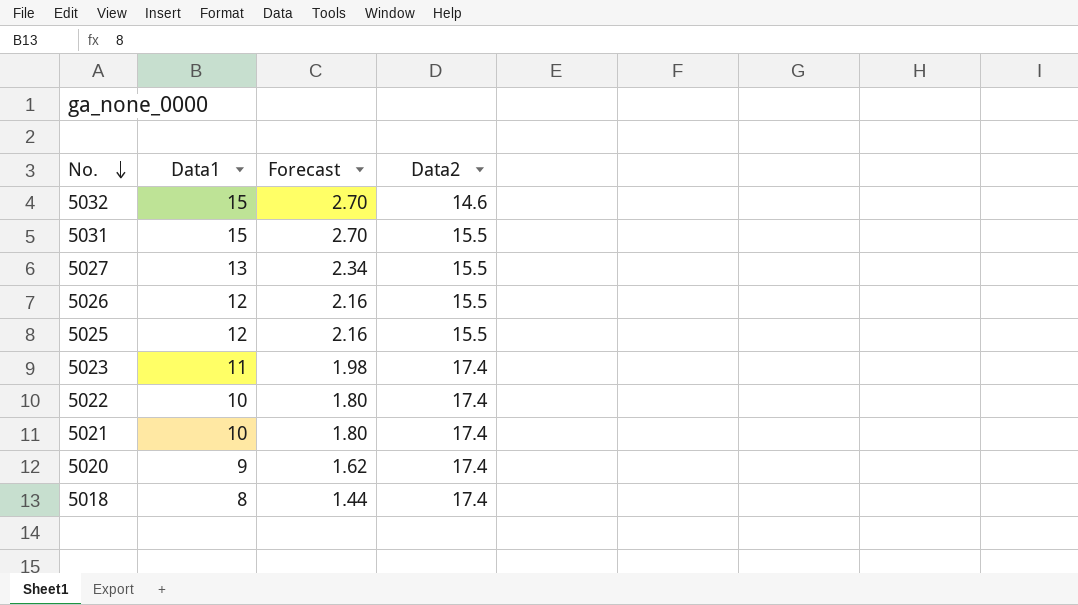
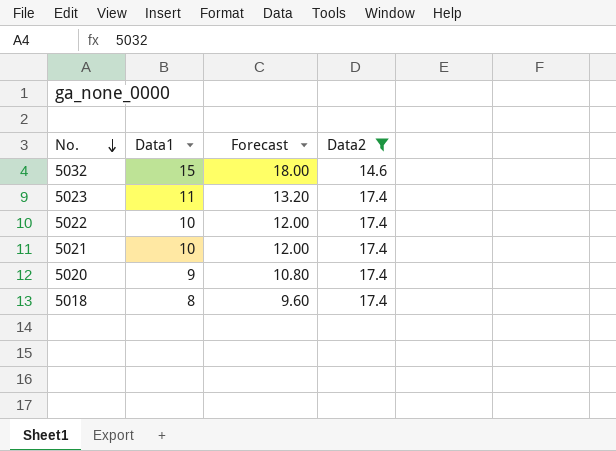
filter: none -> Data2 != 15.5
column Forecast | formula: [Data1] * 0.18 -> [Data1] * 1.2

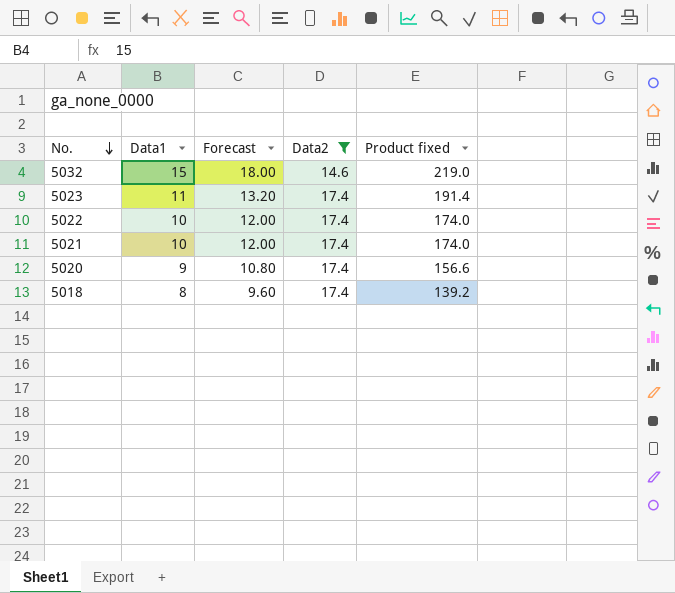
column Product fixed | formula: none -> [Data1] * [Data2]

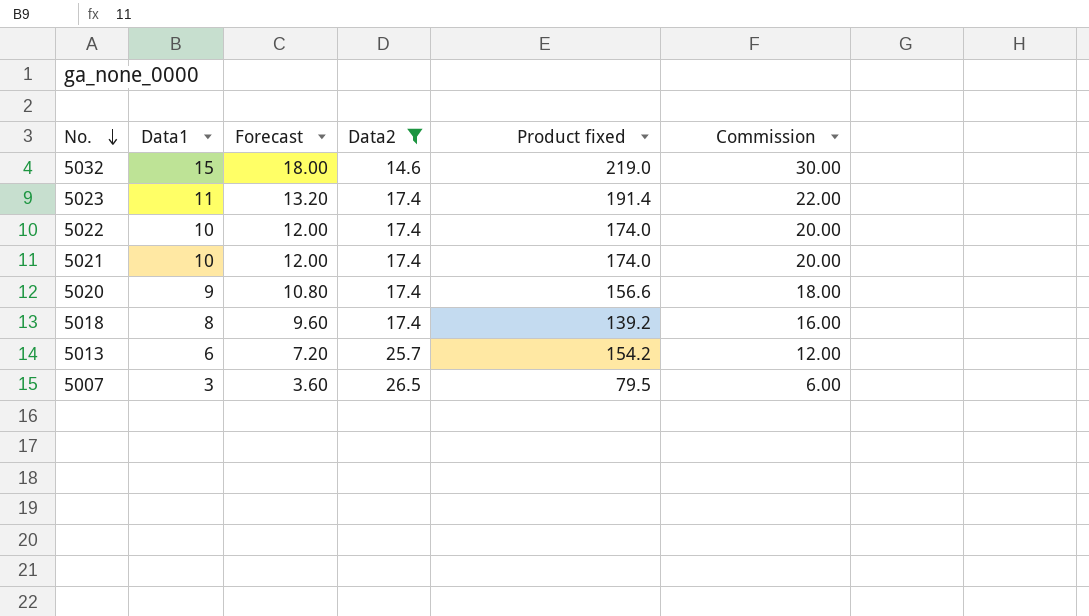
column Commission | formula: none -> [Data1] * 2
row 5013: none -> 6 | 7.20 | 25.7 | 154.2 | 12.00
row 5007: none -> 3 | 3.60 | 26.5 | 79.5 | 6.00

